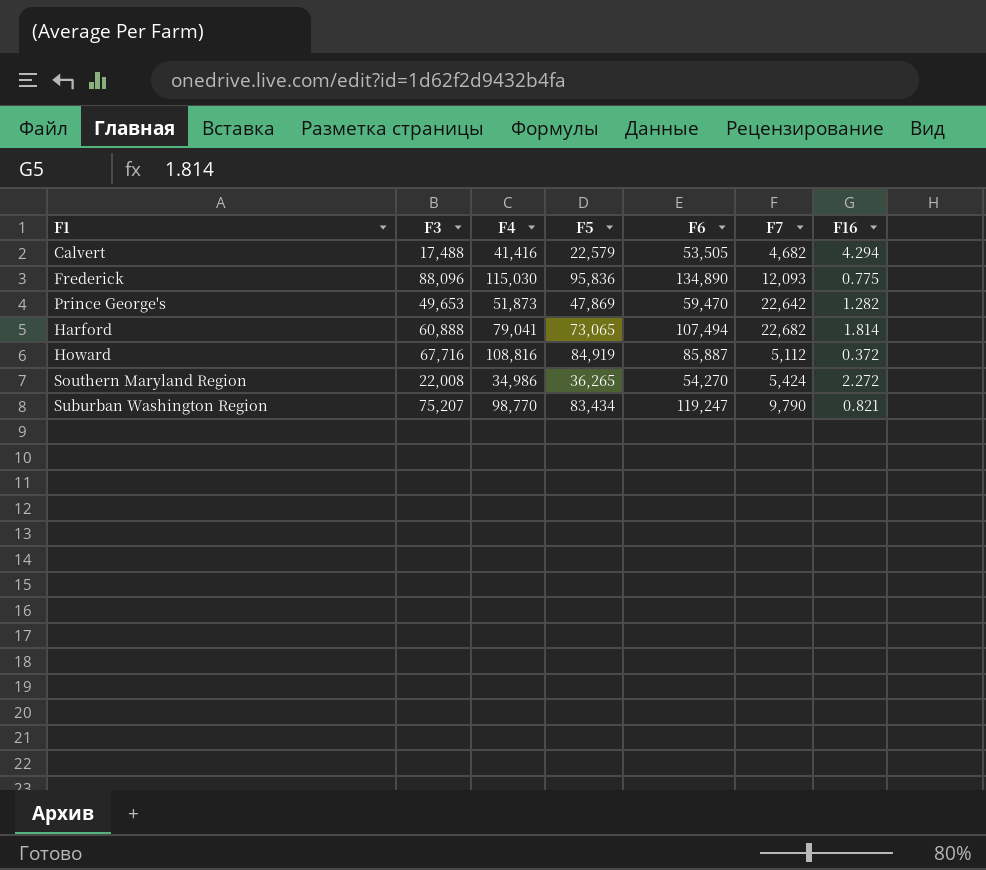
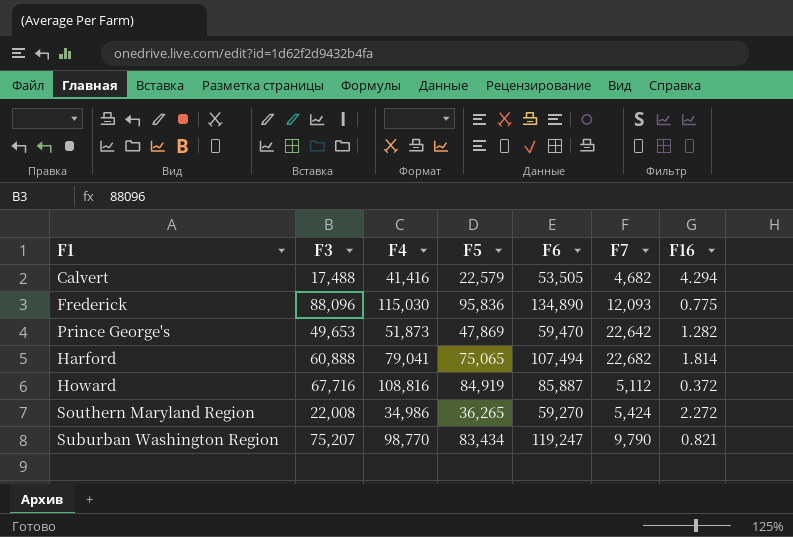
Harford | F5: 73,065 -> 75,065
Southern Maryland Region | F6: 54,270 -> 59,270

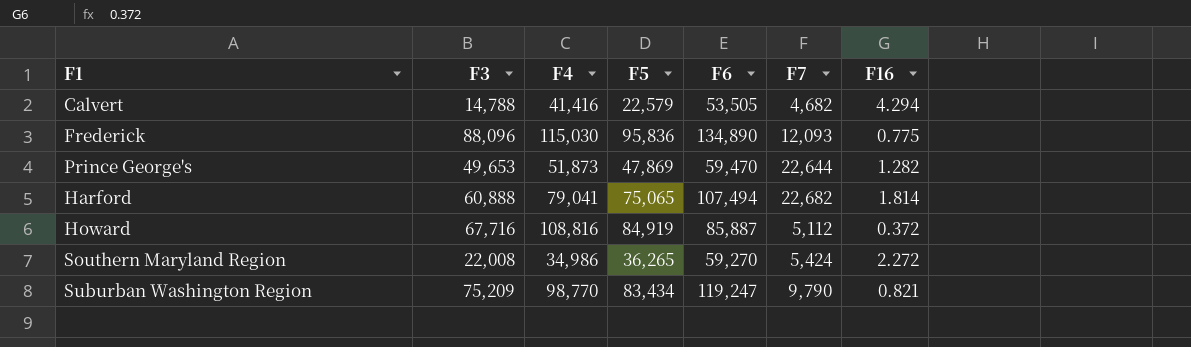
Calvert | F3: 17,488 -> 14,788
Prince George's | F7: 22,642 -> 22,644
Suburban Washington Region | F3: 75,207 -> 75,209

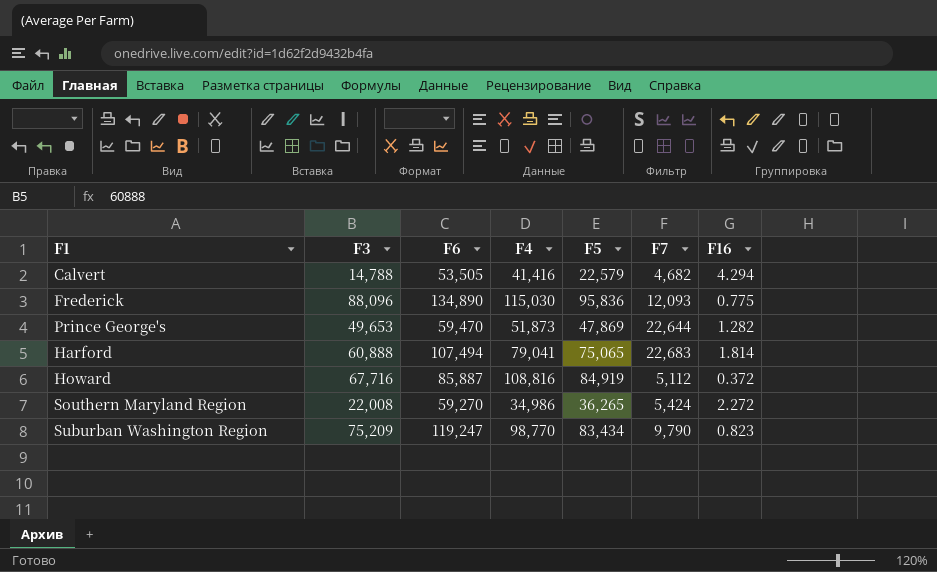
column F6 | position: 5 -> 3
Harford | F7: 22,682 -> 22,683
Suburban Washington Region | F16: 0.821 -> 0.823

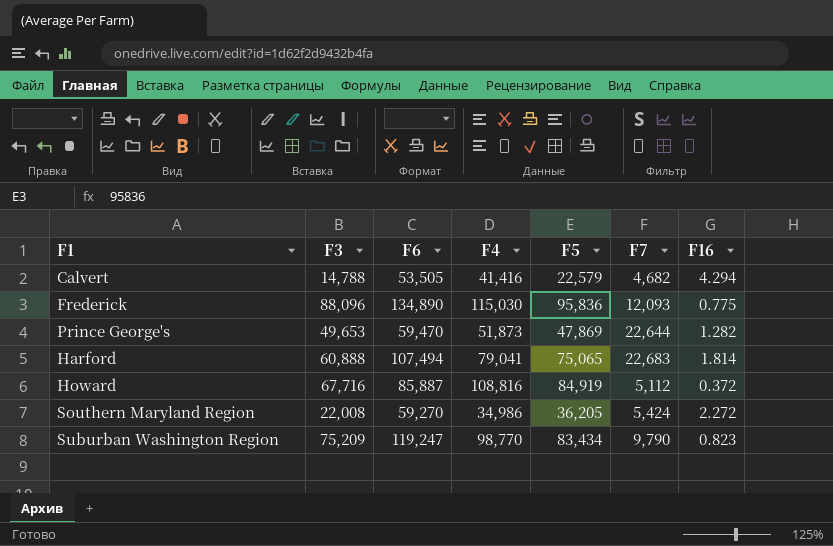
Southern Maryland Region | F5: 36,265 -> 36,205

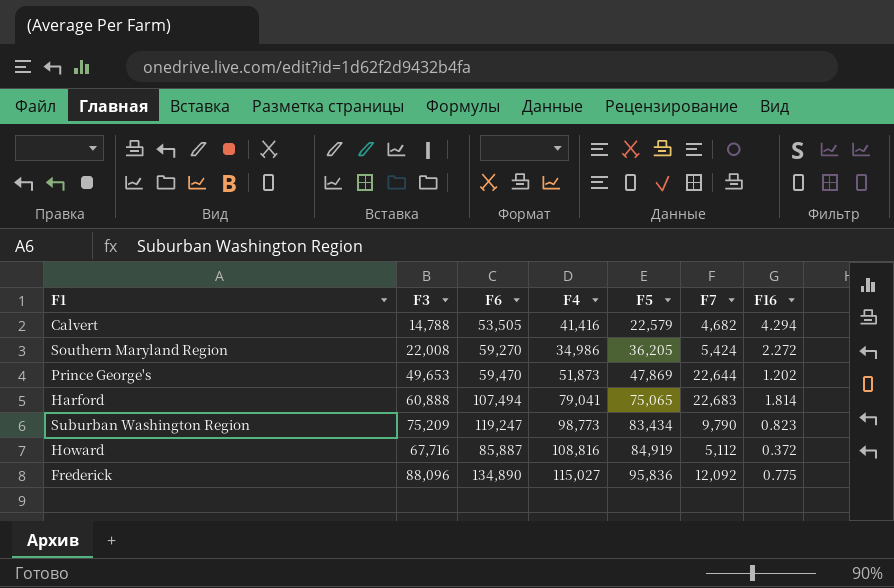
row order: none -> F5 ascending
Prince George's | F16: 1.282 -> 1.202
Suburban Washington Region | F4: 98,770 -> 98,773
Frederick | F4: 115,030 -> 115,027
Frederick | F7: 12,093 -> 12,092

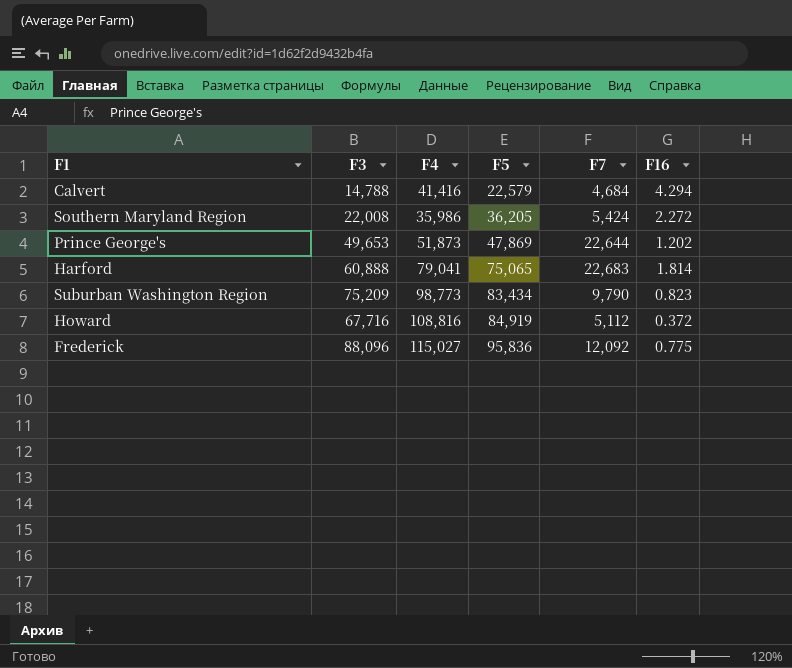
column F6 | position: 3 -> none
Calvert | F7: 4,682 -> 4,684
Southern Maryland Region | F4: 34,986 -> 35,986

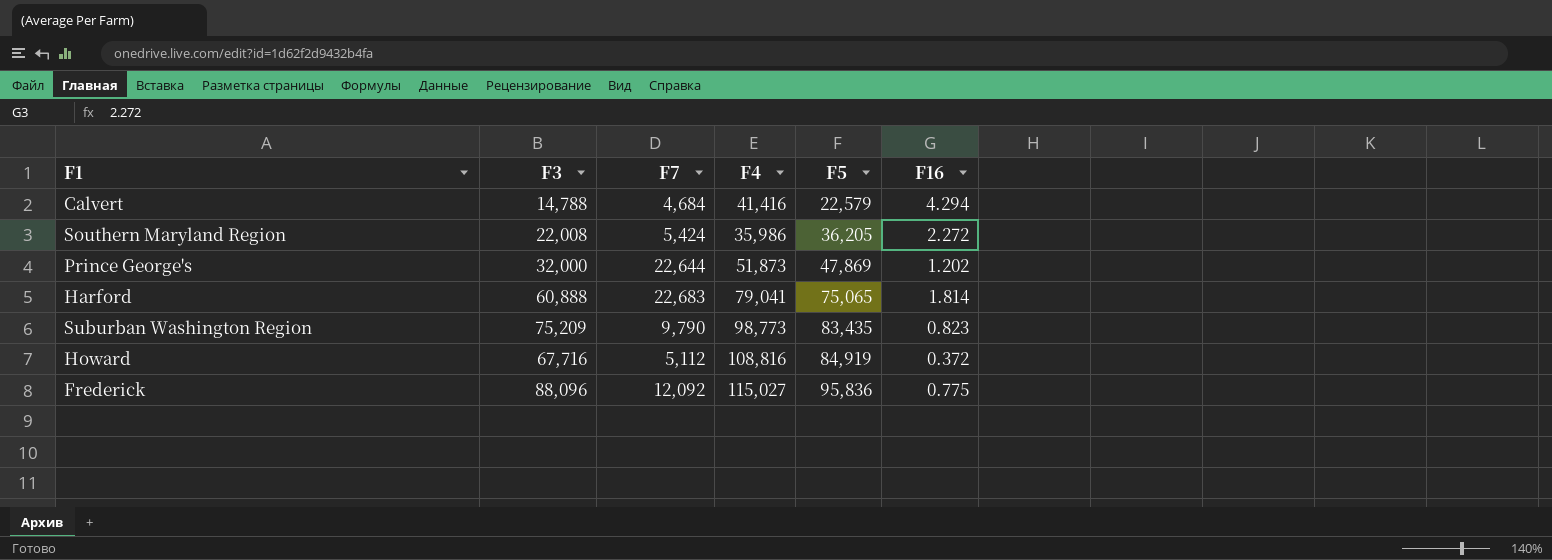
column F7 | position: 5 -> 3
Prince George's | F3: 49,653 -> 32,000
Suburban Washington Region | F5: 83,434 -> 83,435

